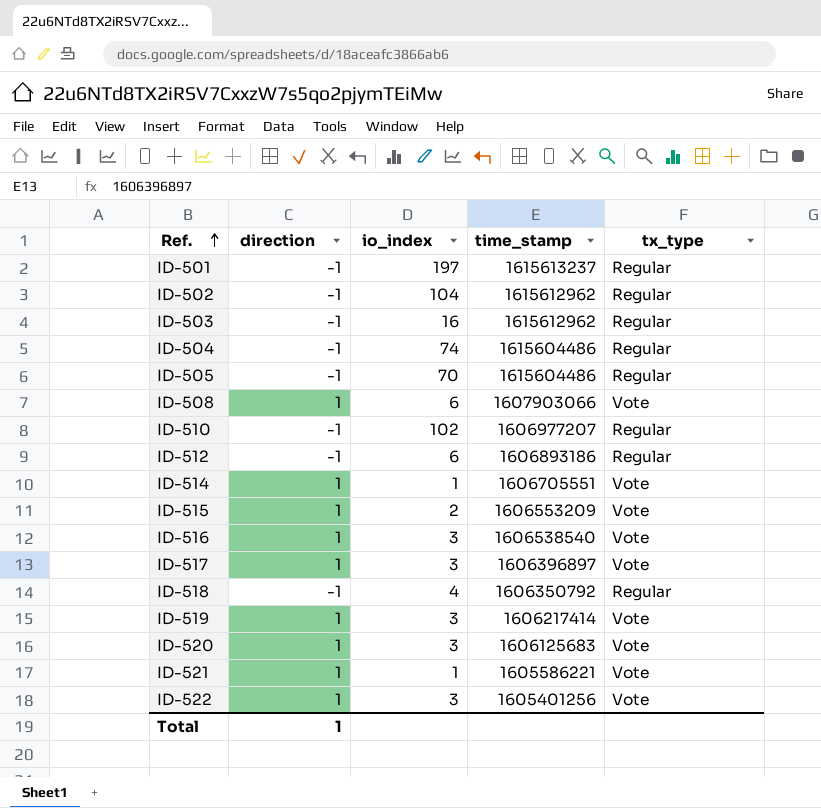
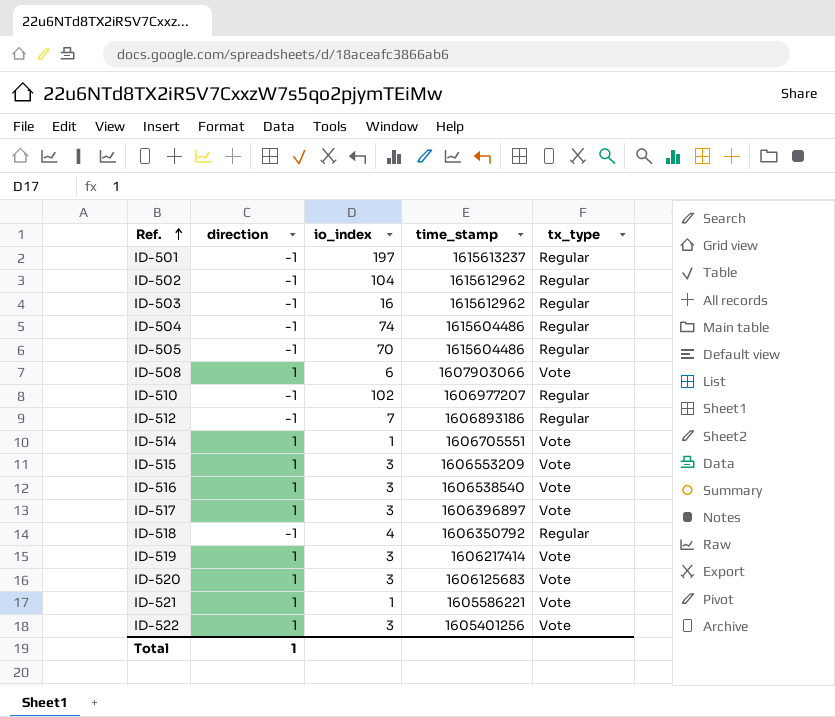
ID-512 | io_index: 6 -> 7
ID-515 | io_index: 2 -> 3

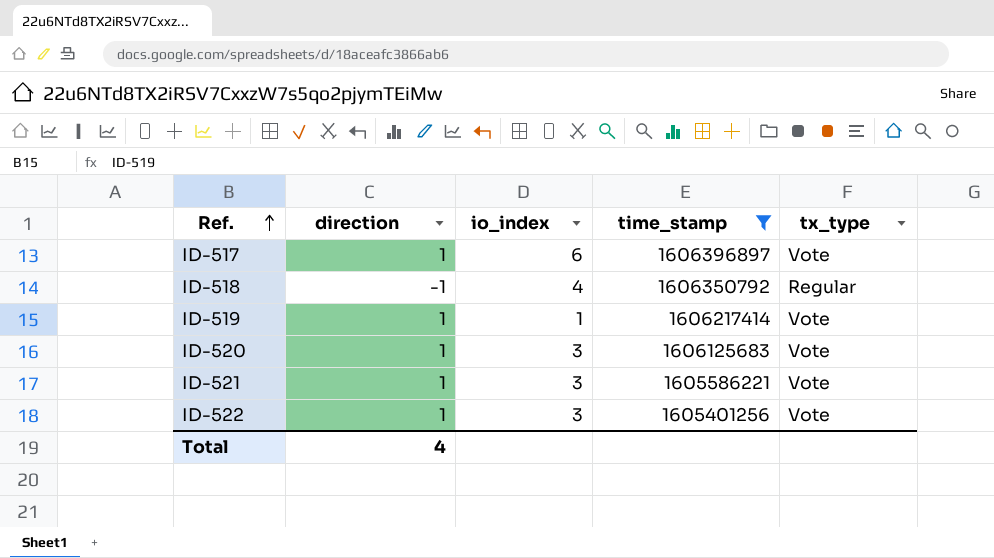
filter: none -> time_stamp <= 1606396897
ID-517 | io_index: 3 -> 6
ID-519 | io_index: 3 -> 1
ID-521 | io_index: 1 -> 3
Total | direction: 1 -> 4

